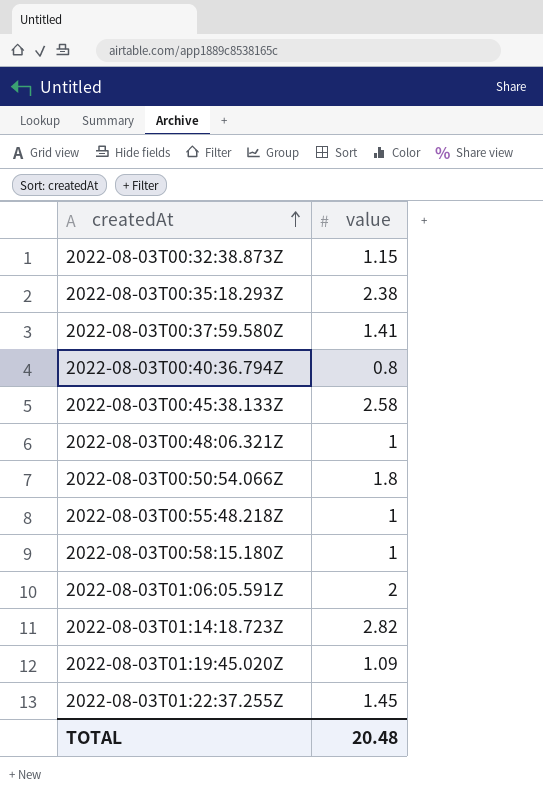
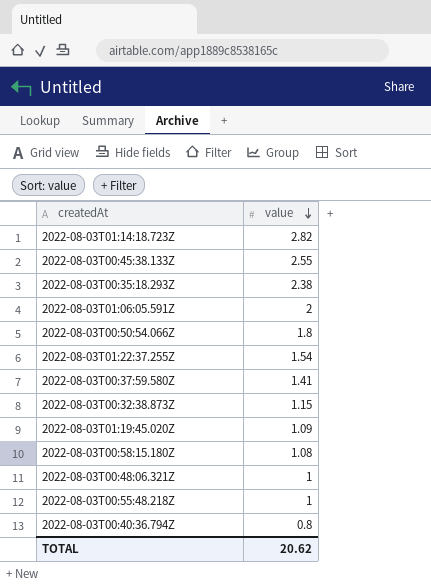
row order: createdAt ascending -> value descending
2022-08-03T00:45:38.133Z | value: 2.58 -> 2.55
2022-08-03T01:22:37.255Z | value: 1.45 -> 1.54
2022-08-03T00:58:15.180Z | value: 1 -> 1.08
TOTAL | value: 20.48 -> 20.62

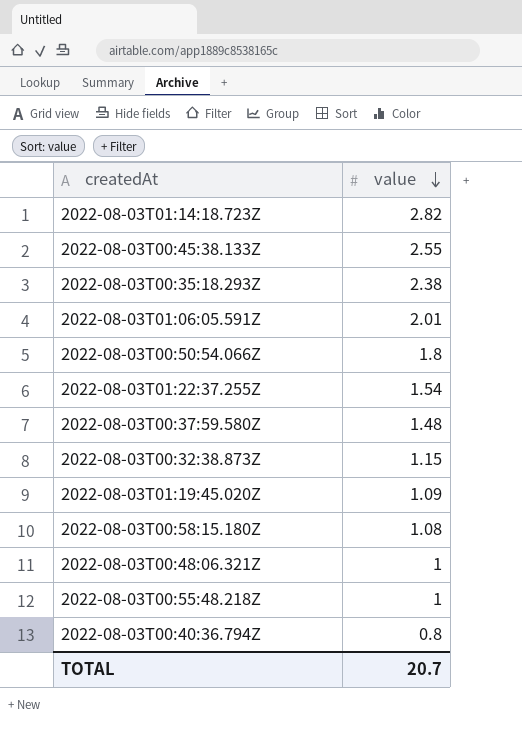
2022-08-03T01:06:05.591Z | value: 2 -> 2.01
2022-08-03T00:37:59.580Z | value: 1.41 -> 1.48
TOTAL | value: 20.62 -> 20.7

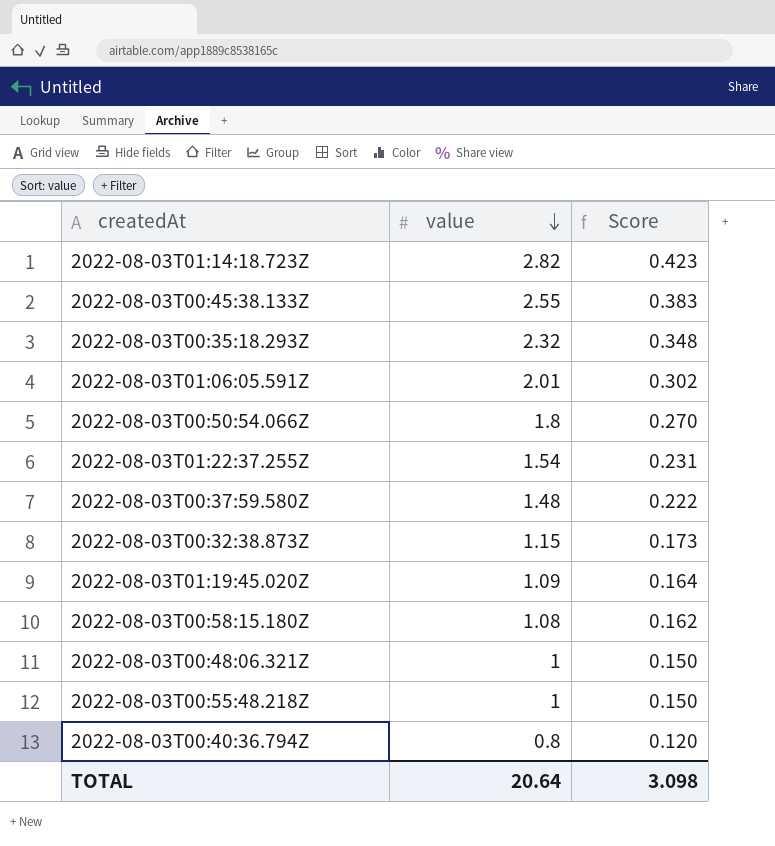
column Score | formula: none -> [value] * 0.15
2022-08-03T00:35:18.293Z | value: 2.38 -> 2.32
TOTAL | value: 20.7 -> 20.64

